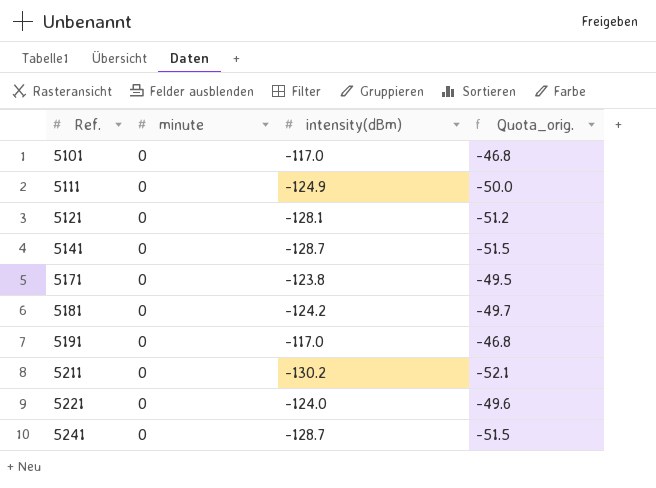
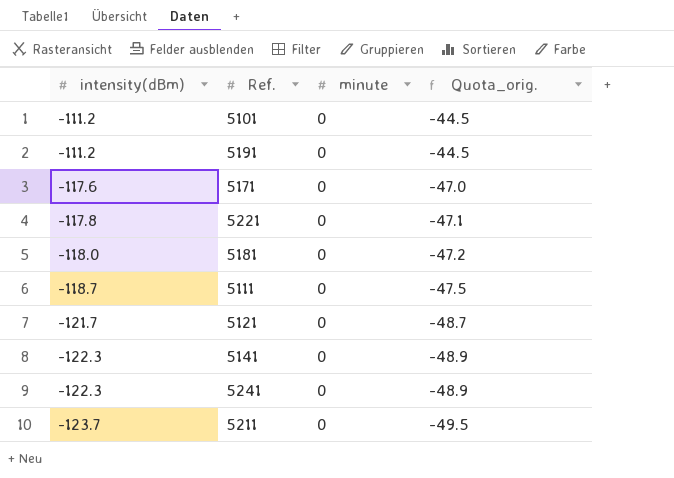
row order: Ref. ascending -> intensity(dBm) descending
column intensity(dBm) | position: 3 -> 1
5101 | intensity(dBm): -117.0 -> -111.2
5101 | Quota_orig.: -46.8 -> -44.5
5191 | intensity(dBm): -117.0 -> -111.2
5191 | Quota_orig.: -46.8 -> -44.5
5171 | intensity(dBm): -123.8 -> -117.6
5171 | Quota_orig.: -49.5 -> -47.0
5221 | intensity(dBm): -124.0 -> -117.8
5221 | Quota_orig.: -49.6 -> -47.1
5181 | intensity(dBm): -124.2 -> -118.0
5181 | Quota_orig.: -49.7 -> -47.2
5111 | intensity(dBm): -124.9 -> -118.7
5111 | Quota_orig.: -50.0 -> -47.5
5121 | intensity(dBm): -128.1 -> -121.7
5121 | Quota_orig.: -51.2 -> -48.7
5141 | intensity(dBm): -128.7 -> -122.3
5141 | Quota_orig.: -51.5 -> -48.9
5241 | intensity(dBm): -128.7 -> -122.3
5241 | Quota_orig.: -51.5 -> -48.9
5211 | intensity(dBm): -130.2 -> -123.7
5211 | Quota_orig.: -52.1 -> -49.5

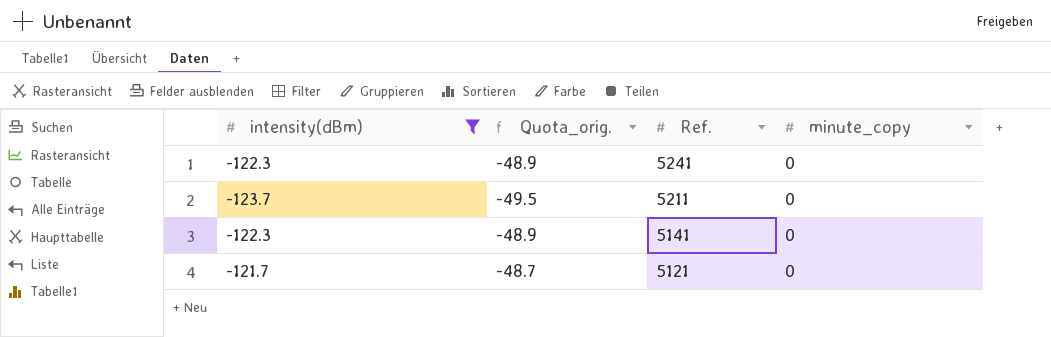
filter: none -> intensity(dBm) <= -121.7
row order: intensity(dBm) descending -> Ref. descending
column Quota_orig. | position: 4 -> 2
column name: minute -> minute_copy

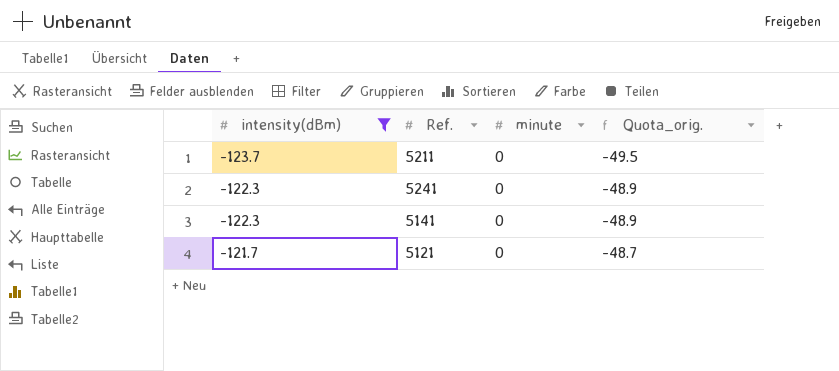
row order: Ref. descending -> intensity(dBm) ascending
column name: minute_copy -> minute
column Quota_orig. | position: 2 -> 4

